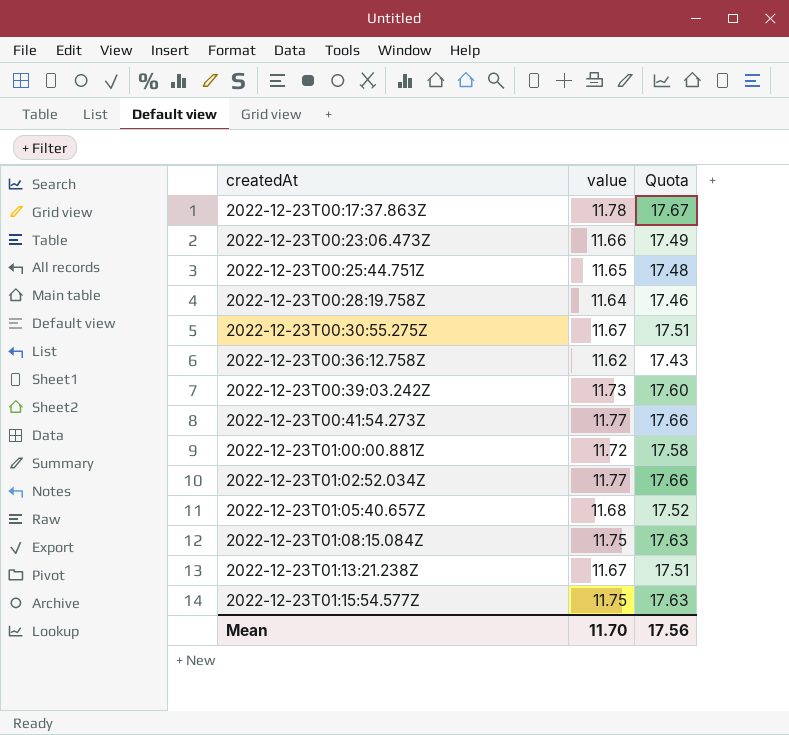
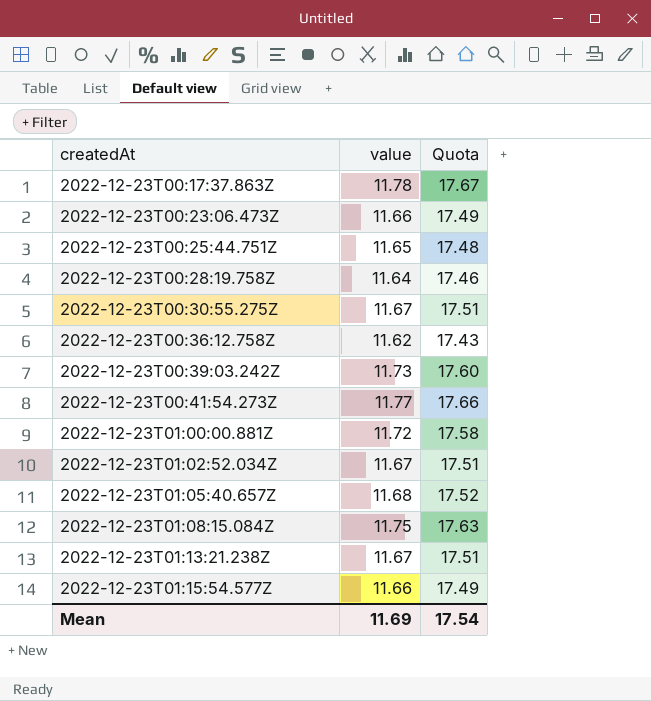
2022-12-23T01:02:52.034Z | value: 11.77 -> 11.67
2022-12-23T01:02:52.034Z | Quota: 17.66 -> 17.51
2022-12-23T01:15:54.577Z | value: 11.75 -> 11.66
2022-12-23T01:15:54.577Z | Quota: 17.63 -> 17.49
Mean | value: 11.70 -> 11.69
Mean | Quota: 17.56 -> 17.54

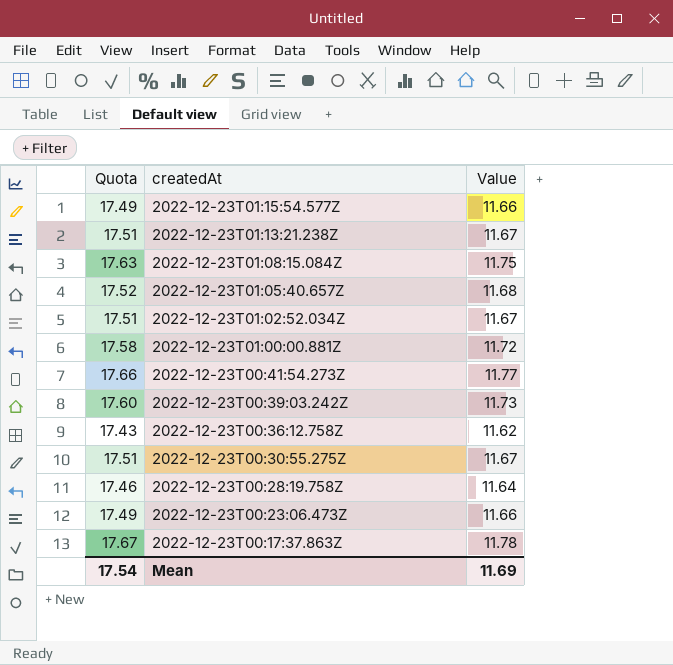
row order: createdAt ascending -> createdAt descending
column Quota | position: 3 -> 1
column name: value -> Value
row 2022-12-23T00:25:44.751Z: 11.65 | 17.48 -> none

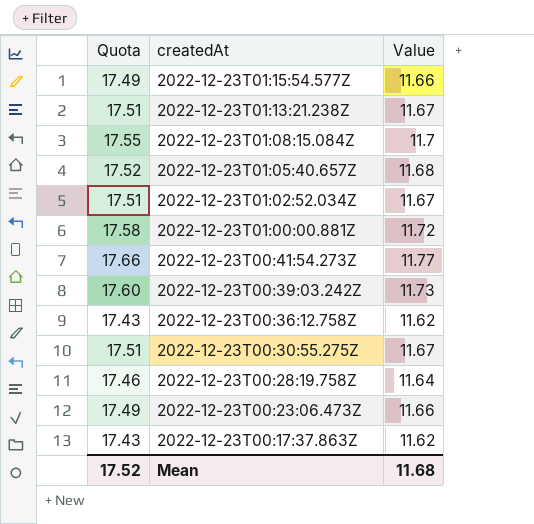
2022-12-23T01:08:15.084Z | Quota: 17.63 -> 17.55
2022-12-23T01:08:15.084Z | Value: 11.75 -> 11.7
2022-12-23T00:17:37.863Z | Quota: 17.67 -> 17.43
2022-12-23T00:17:37.863Z | Value: 11.78 -> 11.62
Mean | Quota: 17.54 -> 17.52
Mean | Value: 11.69 -> 11.68

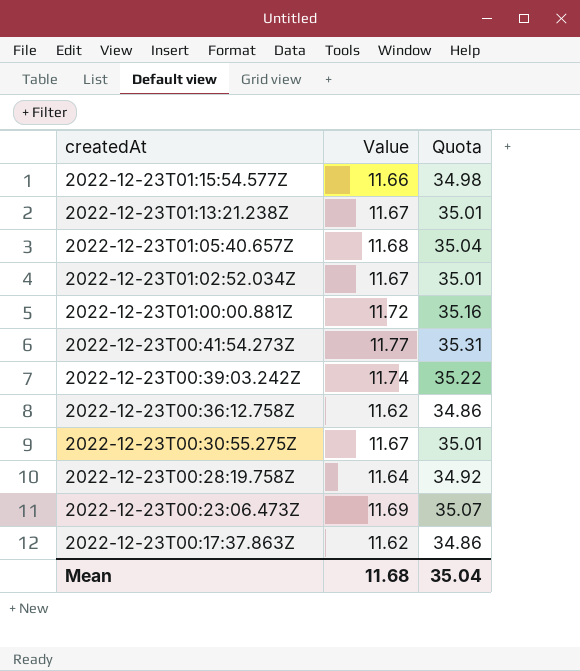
column Quota | formula: [Value] * 1.5 -> [Value] * 3
column Quota | position: 1 -> 3
row 2022-12-23T01:08:15.084Z: 17.55 | 11.7 -> none
2022-12-23T00:39:03.242Z | Value: 11.73 -> 11.74
2022-12-23T00:23:06.473Z | Value: 11.66 -> 11.69
Mean | Quota: 17.52 -> 35.04

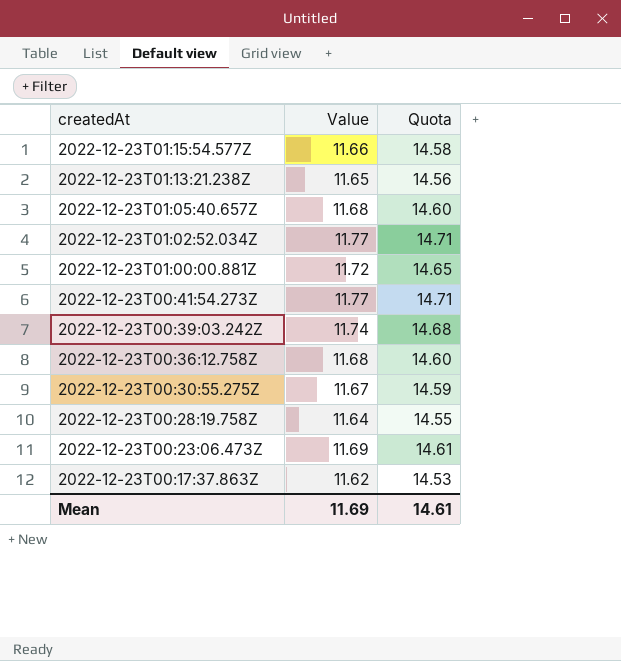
column Quota | formula: [Value] * 3 -> [Value] * 1.25
2022-12-23T01:13:21.238Z | Value: 11.67 -> 11.65
2022-12-23T01:02:52.034Z | Value: 11.67 -> 11.77
2022-12-23T00:36:12.758Z | Value: 11.62 -> 11.68
Mean | Value: 11.68 -> 11.69
Mean | Quota: 35.04 -> 14.61

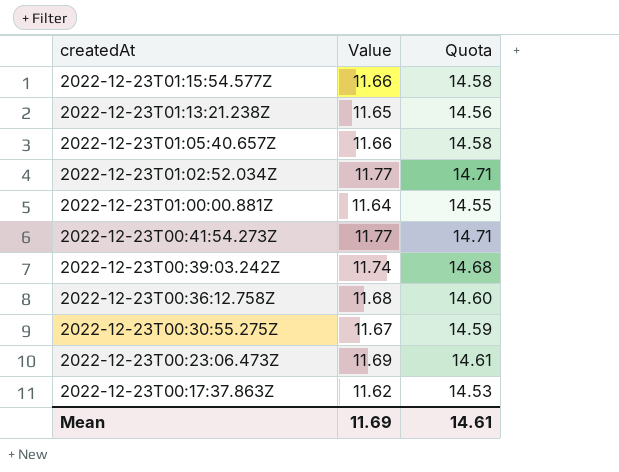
row 2022-12-23T00:28:19.758Z: 11.64 | 14.55 -> none
2022-12-23T01:05:40.657Z | Value: 11.68 -> 11.66
2022-12-23T01:05:40.657Z | Quota: 14.60 -> 14.58
2022-12-23T01:00:00.881Z | Value: 11.72 -> 11.64
2022-12-23T01:00:00.881Z | Quota: 14.65 -> 14.55

